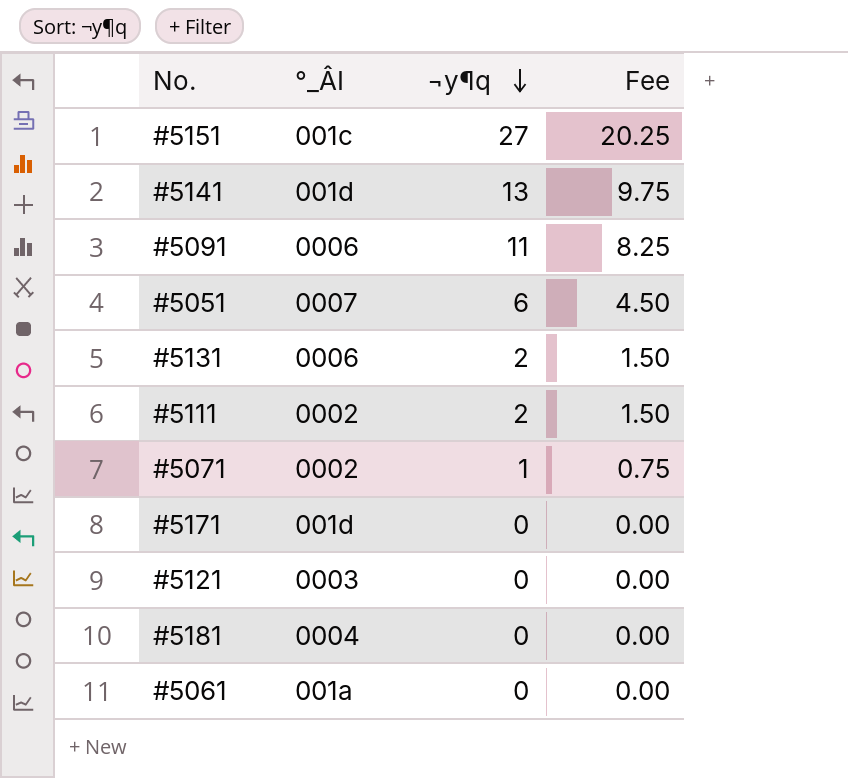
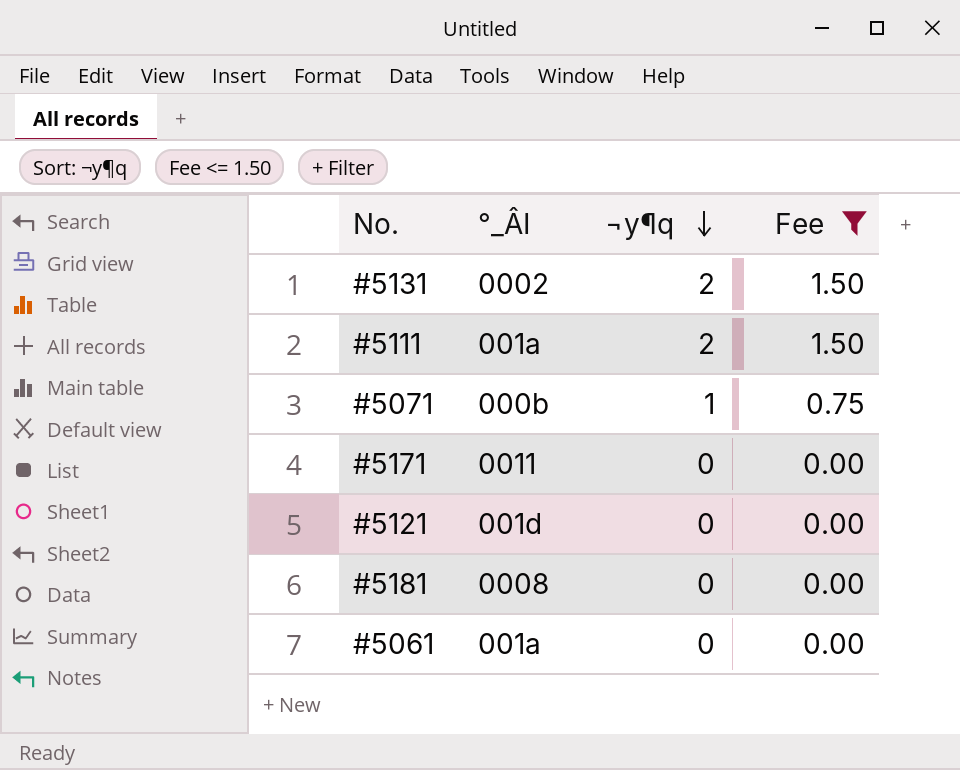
filter: none -> Fee <= 1.50
#5131 | °_ÂI: 0006 -> 0002
#5111 | °_ÂI: 0002 -> 001a
#5071 | °_ÂI: 0002 -> 000b
#5171 | °_ÂI: 001d -> 0011
#5121 | °_ÂI: 0003 -> 001d
#5181 | °_ÂI: 0004 -> 0008

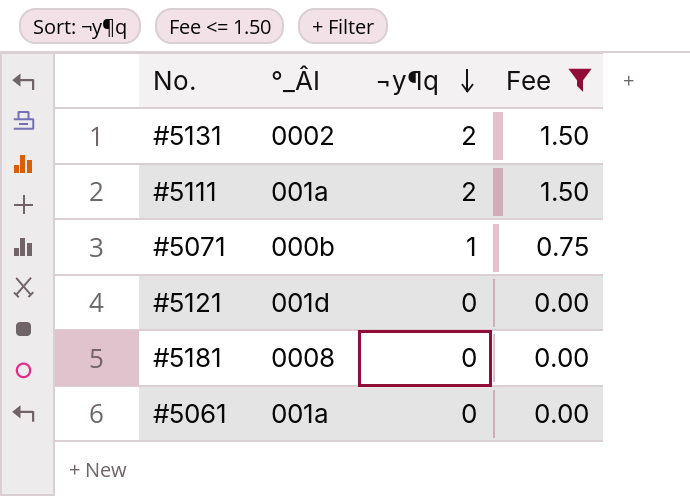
row #5171: 0011 | 0 | 0.00 -> none

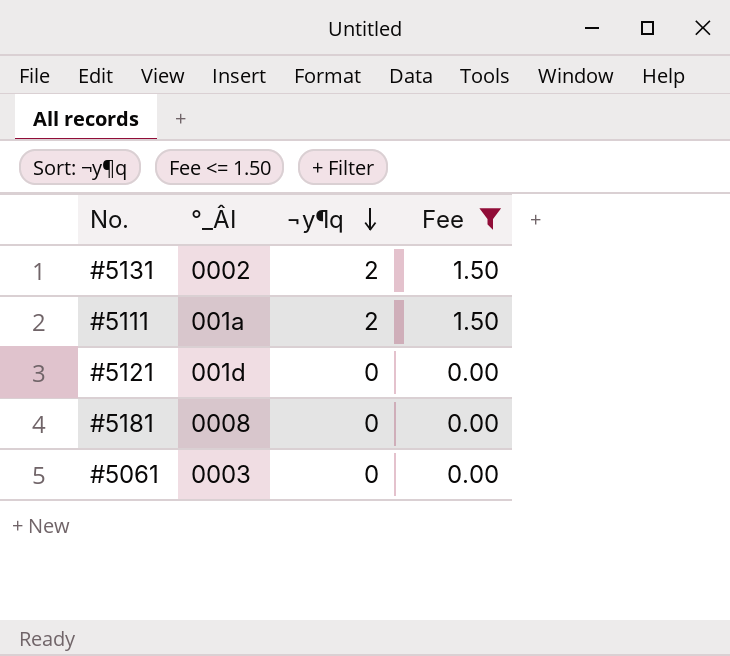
row #5071: 000b | 1 | 0.75 -> none
#5061 | °_ÂI: 001a -> 0003

